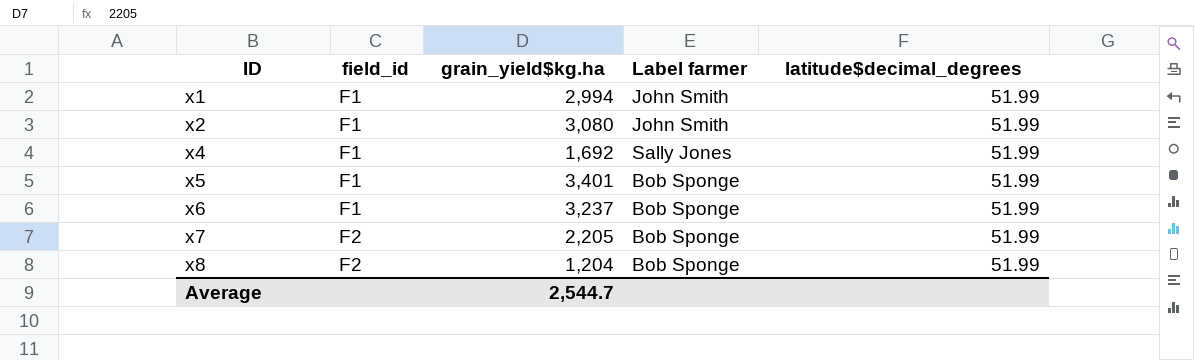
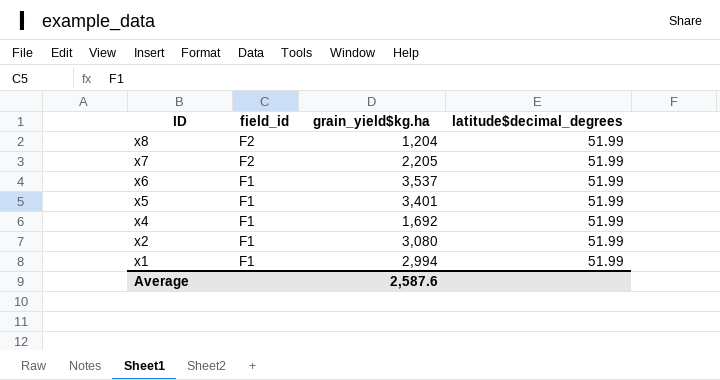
row order: ID ascending -> ID descending
column Label farmer | position: 4 -> none
x6 | grain_yield$kg.ha: 3,237 -> 3,537
Average | grain_yield$kg.ha: 2,544.7 -> 2,587.6

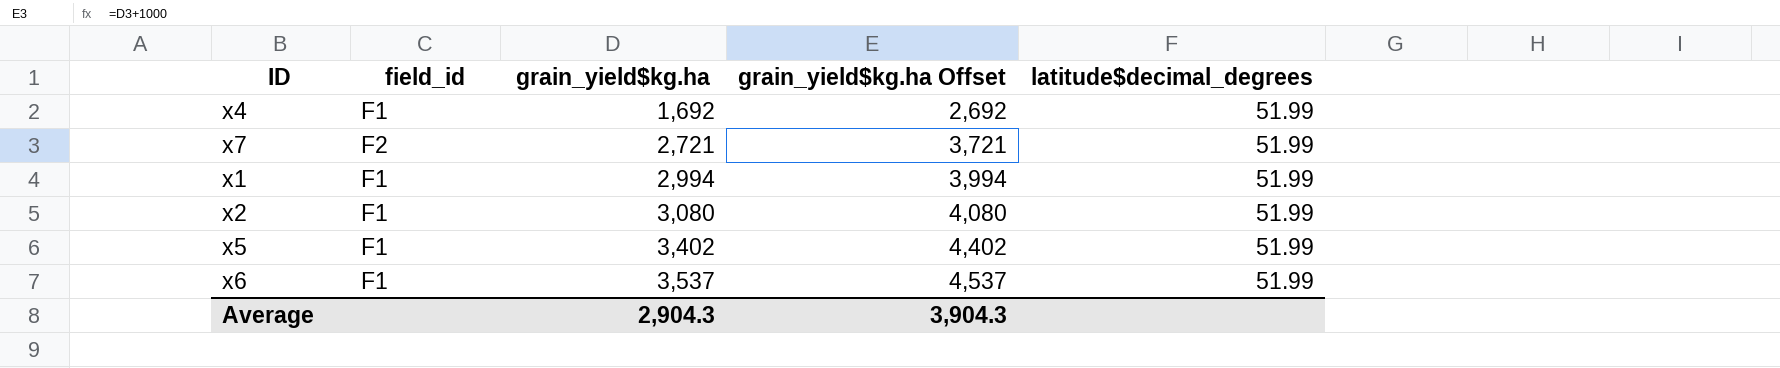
row order: ID descending -> grain_yield$kg.ha ascending
column grain_yield$kg.ha Offset | formula: none -> [grain_yield$kg.ha] + 1000
row x8: F2 | 1,204 | 51.99 -> none
x7 | grain_yield$kg.ha: 2,205 -> 2,721
x5 | grain_yield$kg.ha: 3,401 -> 3,402
Average | grain_yield$kg.ha: 2,587.6 -> 2,904.3

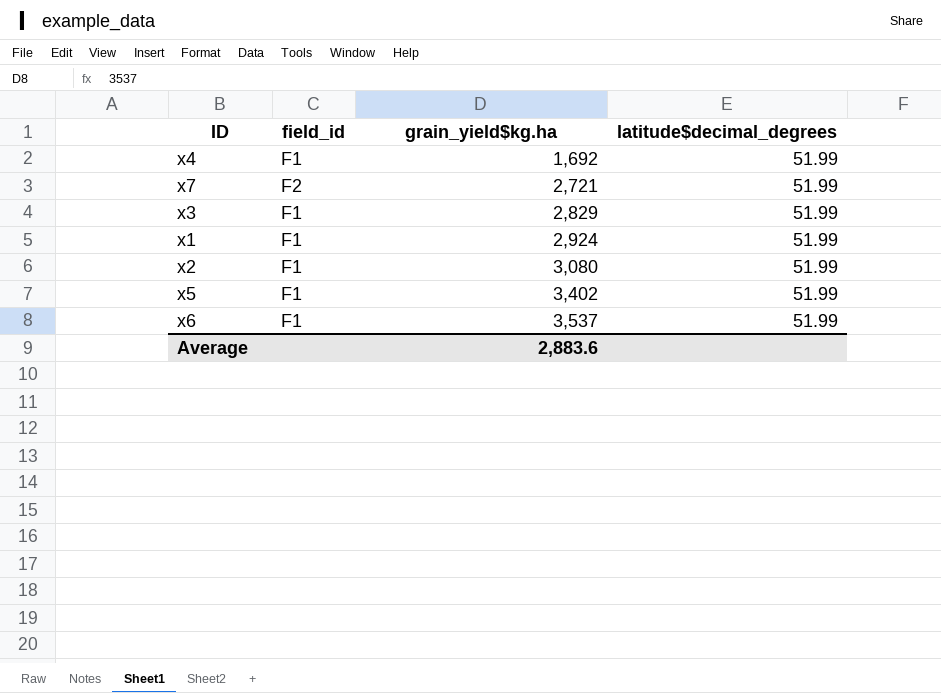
column grain_yield$kg.ha Offset | formula: [grain_yield$kg.ha] + 1000 -> none
row x3: none -> F1 | 2,829 | 51.99
x1 | grain_yield$kg.ha: 2,994 -> 2,924
Average | grain_yield$kg.ha: 2,904.3 -> 2,883.6

